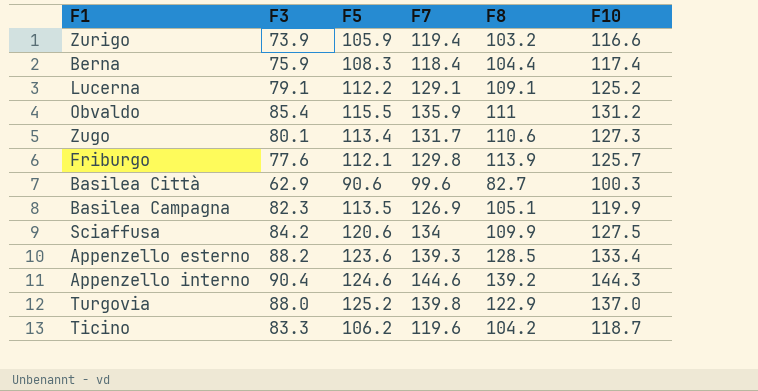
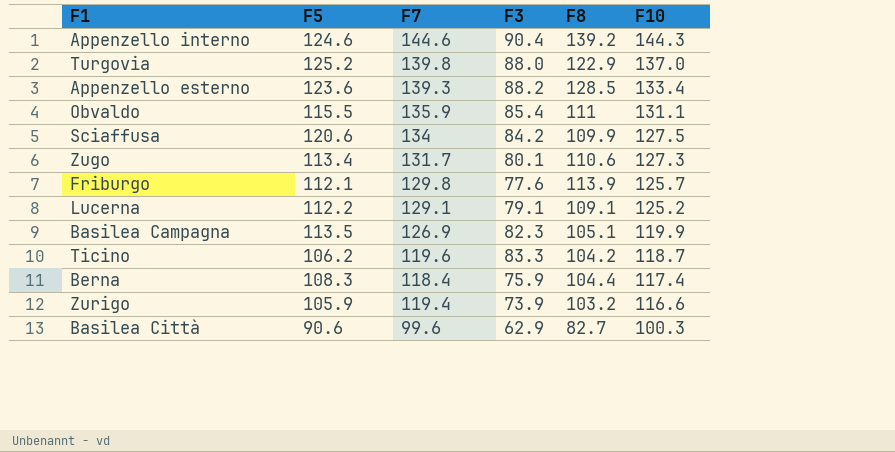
row order: none -> F10 descending
column F3 | position: 2 -> 4
Obvaldo | F10: 131.2 -> 131.1

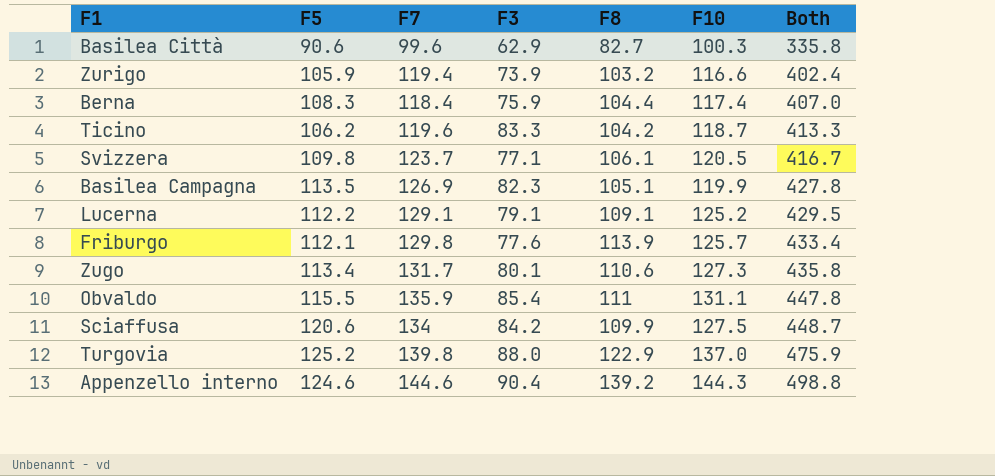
row order: F10 descending -> Both ascending
column Both | formula: none -> [F5] + [F7] + [F3] + [F8]
row Appenzello esterno: 123.6 | 139.3 | 88.2 | 128.5 | 133.4 -> none
row Svizzera: none -> 109.8 | 123.7 | 77.1 | 106.1 | 120.5 | 416.7

